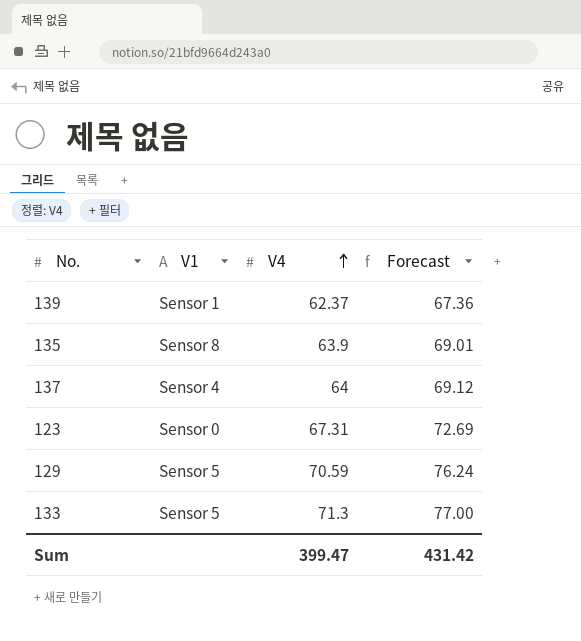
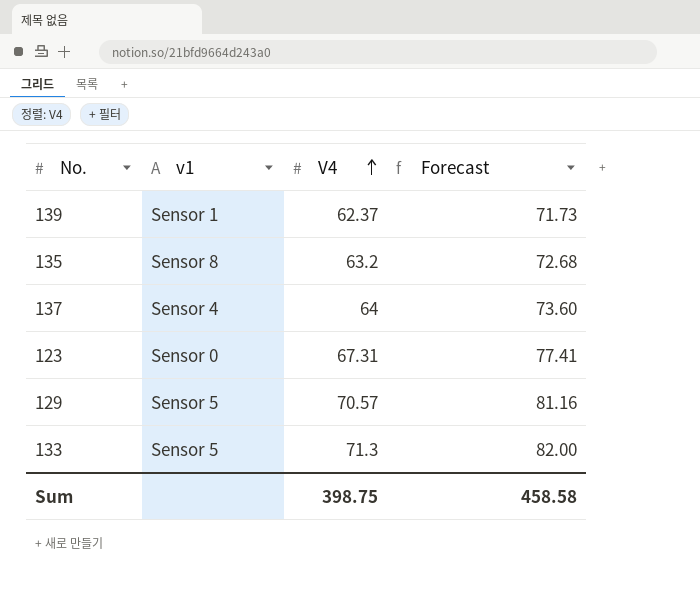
column name: V1 -> v1
column Forecast | formula: [V4] * 1.08 -> [V4] * 1.15
135 | V4: 63.9 -> 63.2
129 | V4: 70.59 -> 70.57
Sum | V4: 399.47 -> 398.75
Sum | Forecast: 431.42 -> 458.58

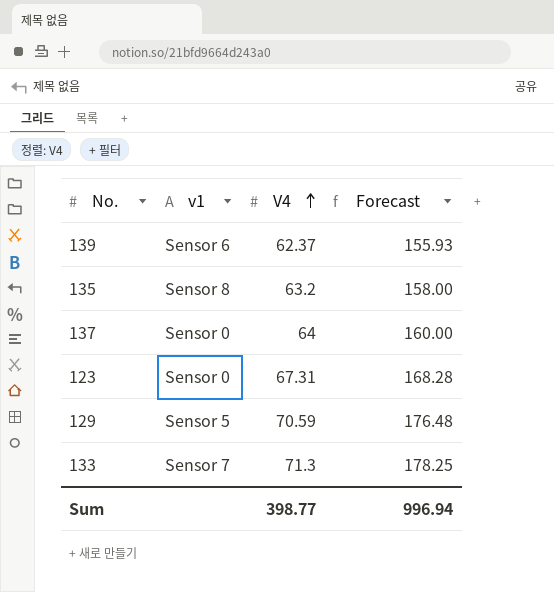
column Forecast | formula: [V4] * 1.15 -> [V4] * 2.5
139 | v1: Sensor 1 -> Sensor 6
137 | v1: Sensor 4 -> Sensor 0
129 | V4: 70.57 -> 70.59
133 | v1: Sensor 5 -> Sensor 7
Sum | V4: 398.75 -> 398.77
Sum | Forecast: 458.58 -> 996.94

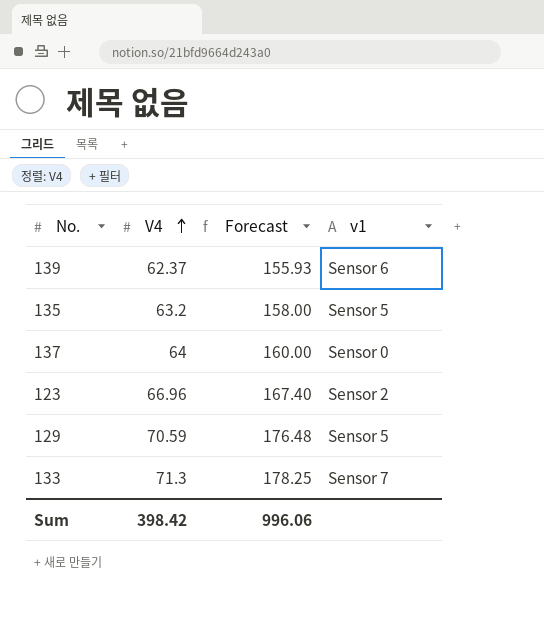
column v1 | position: 2 -> 4
135 | v1: Sensor 8 -> Sensor 5
123 | V4: 67.31 -> 66.96
123 | Forecast: 168.28 -> 167.40
123 | v1: Sensor 0 -> Sensor 2
Sum | V4: 398.77 -> 398.42
Sum | Forecast: 996.94 -> 996.06

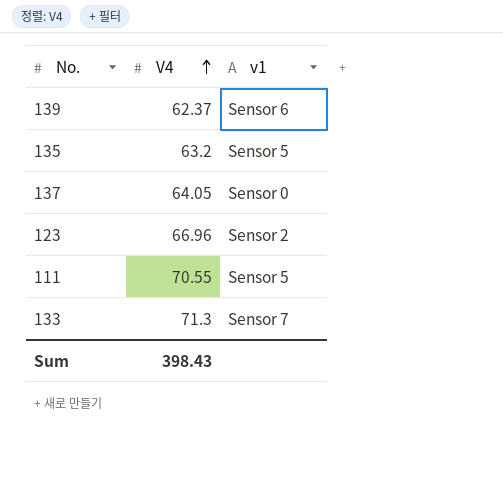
column Forecast | formula: [V4] * 2.5 -> none
row 129: 70.59 | 176.48 | Sensor 5 -> none
137 | V4: 64 -> 64.05
row 111: none -> 70.55 | Sensor 5
Sum | V4: 398.42 -> 398.43

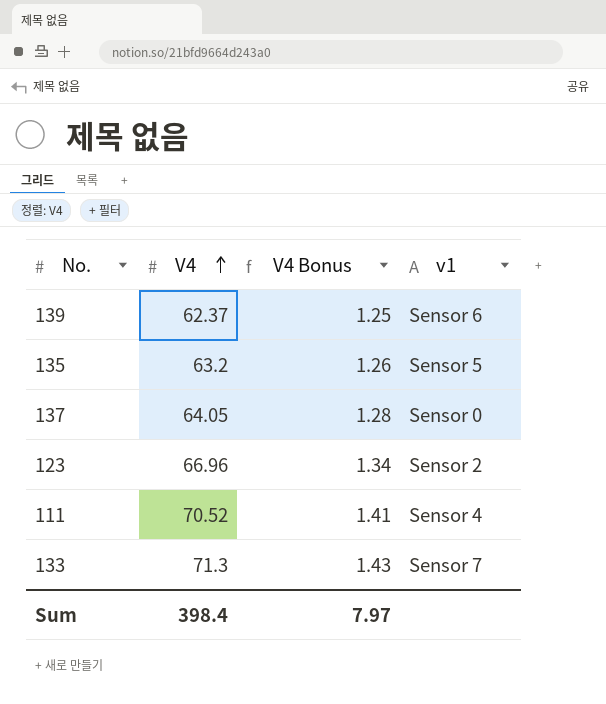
column V4 Bonus | formula: none -> [V4] * 0.02
111 | V4: 70.55 -> 70.52
111 | v1: Sensor 5 -> Sensor 4
Sum | V4: 398.43 -> 398.4

